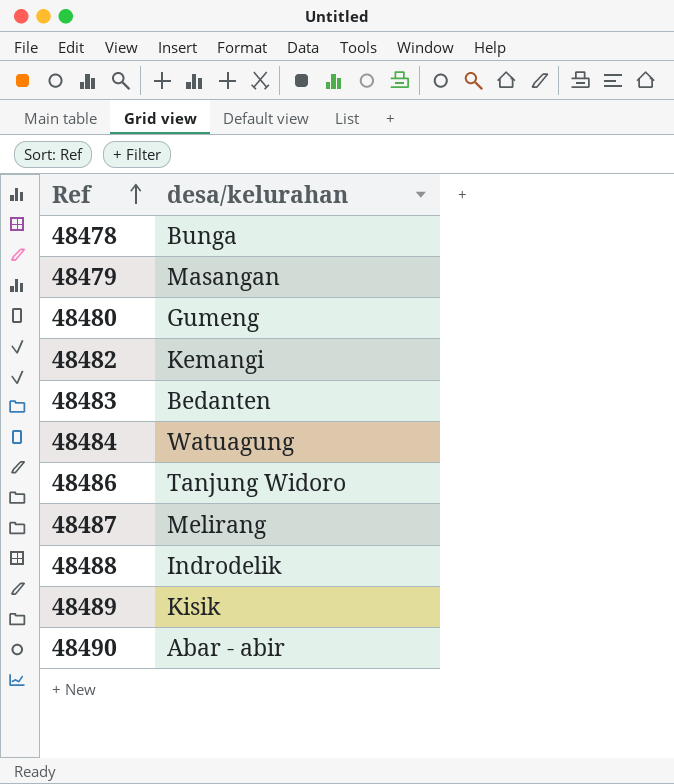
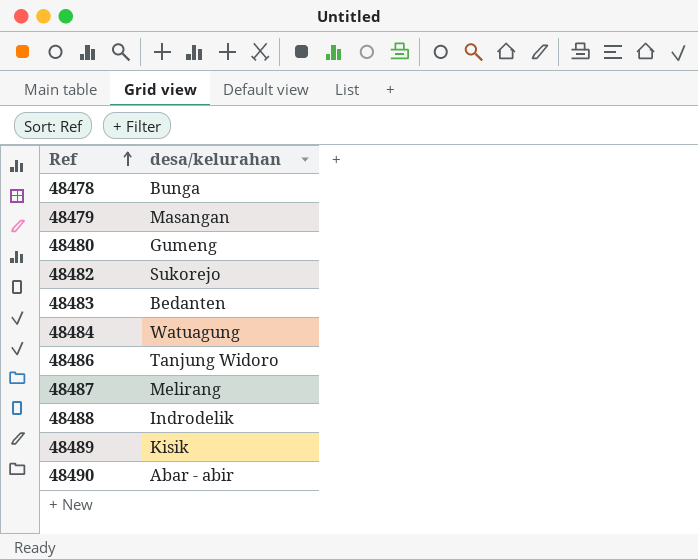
48482 | desa/kelurahan: Kemangi -> Sukorejo

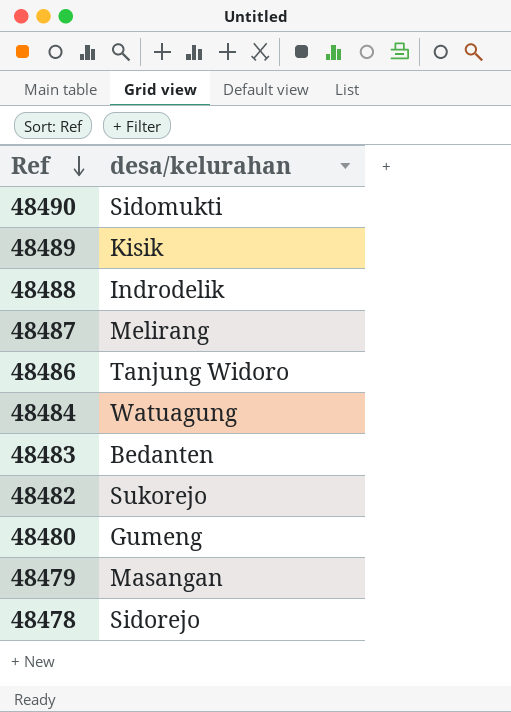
row order: Ref ascending -> Ref descending
48490 | desa/kelurahan: Abar - abir -> Sidomukti
48478 | desa/kelurahan: Bunga -> Sidorejo

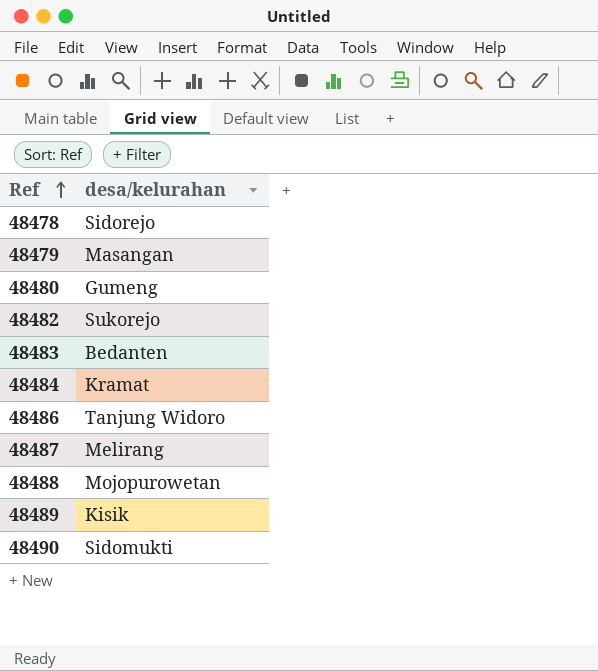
row order: Ref descending -> Ref ascending
48484 | desa/kelurahan: Watuagung -> Kramat
48488 | desa/kelurahan: Indrodelik -> Mojopurowetan

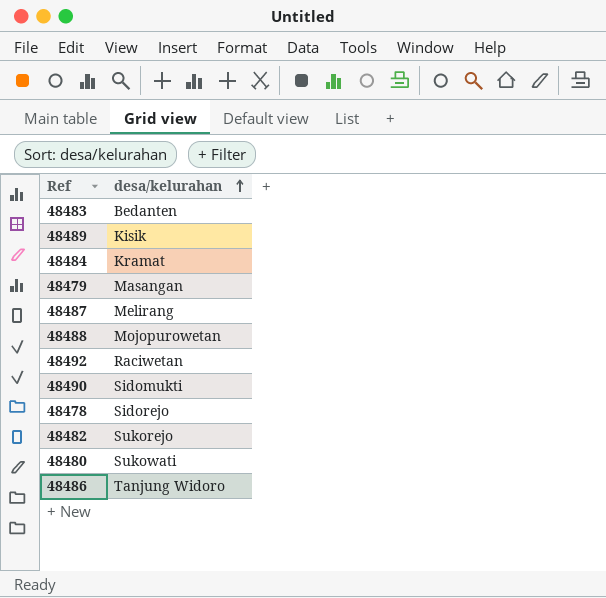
row order: Ref ascending -> desa/kelurahan ascending
row 48492: none -> Raciwetan
48480 | desa/kelurahan: Gumeng -> Sukowati

